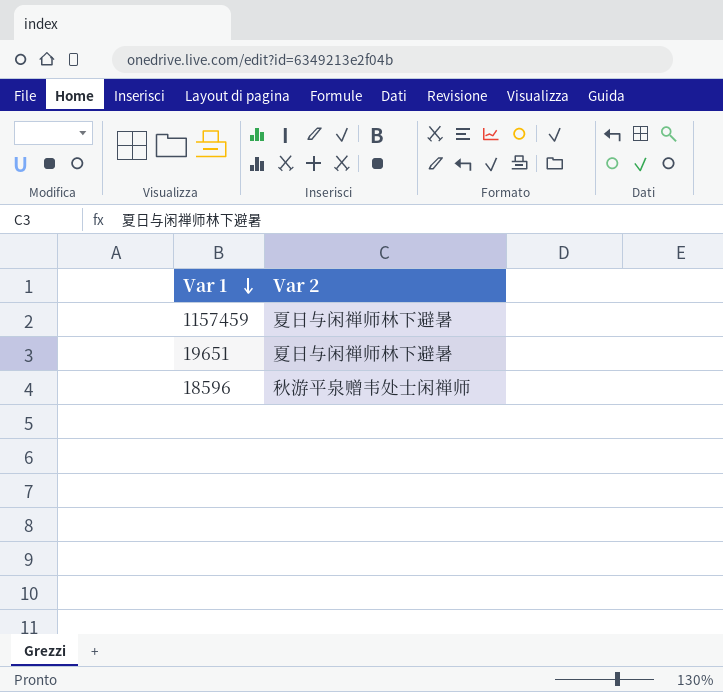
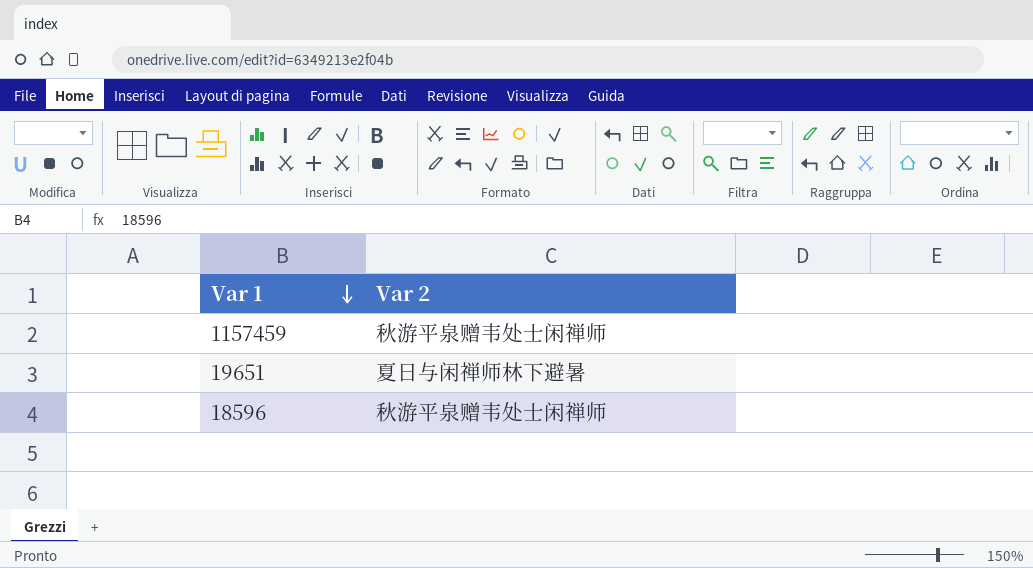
1157459 | Var 2: 夏日与闲禅师林下避暑 -> 秋游平泉赠韦处士闲禅师

